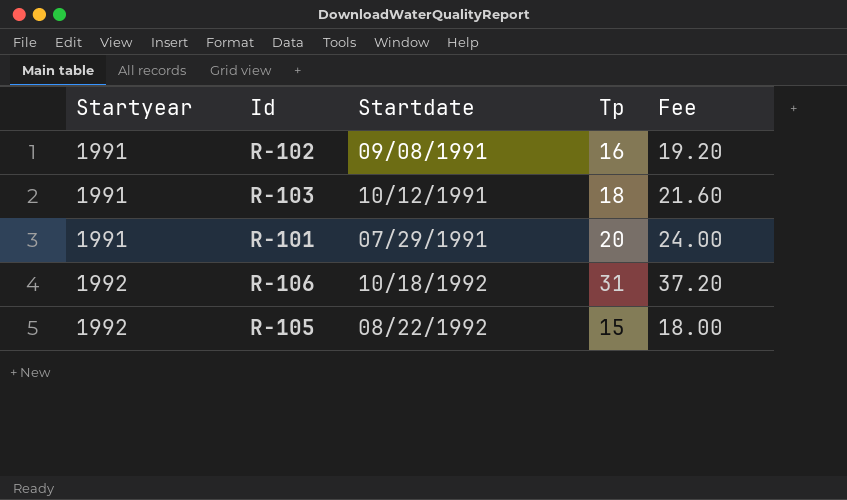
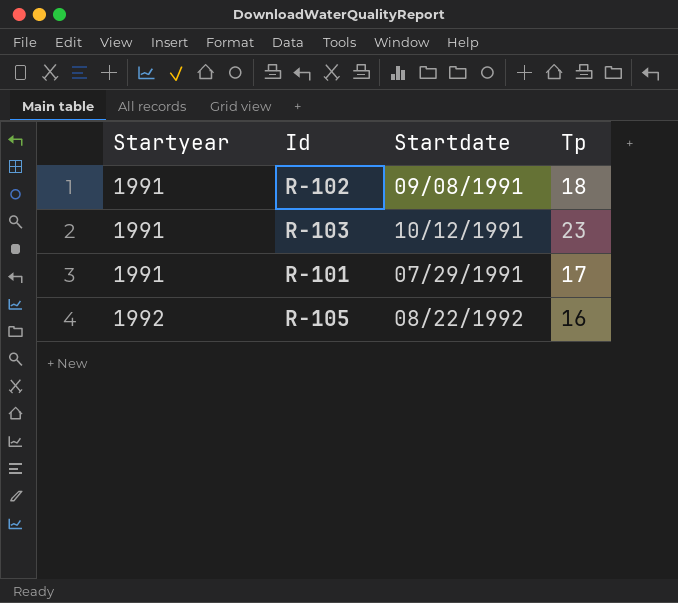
column Fee | formula: [Tp] * 1.2 -> none
row R-106: 1992 | 10/18/1992 | 31 | 37.20 -> none
R-102 | Tp: 16 -> 18
R-103 | Tp: 18 -> 23
R-101 | Tp: 20 -> 17
R-105 | Tp: 15 -> 16

